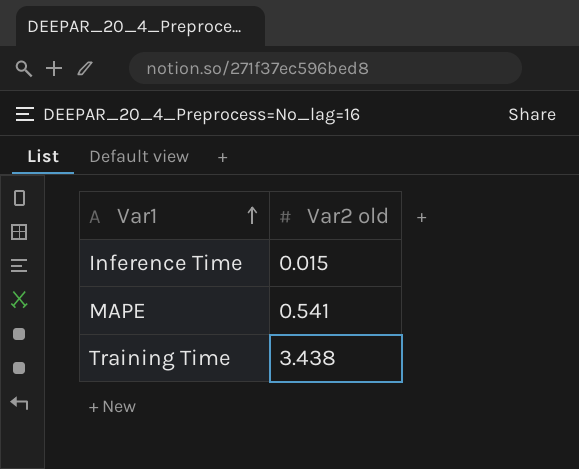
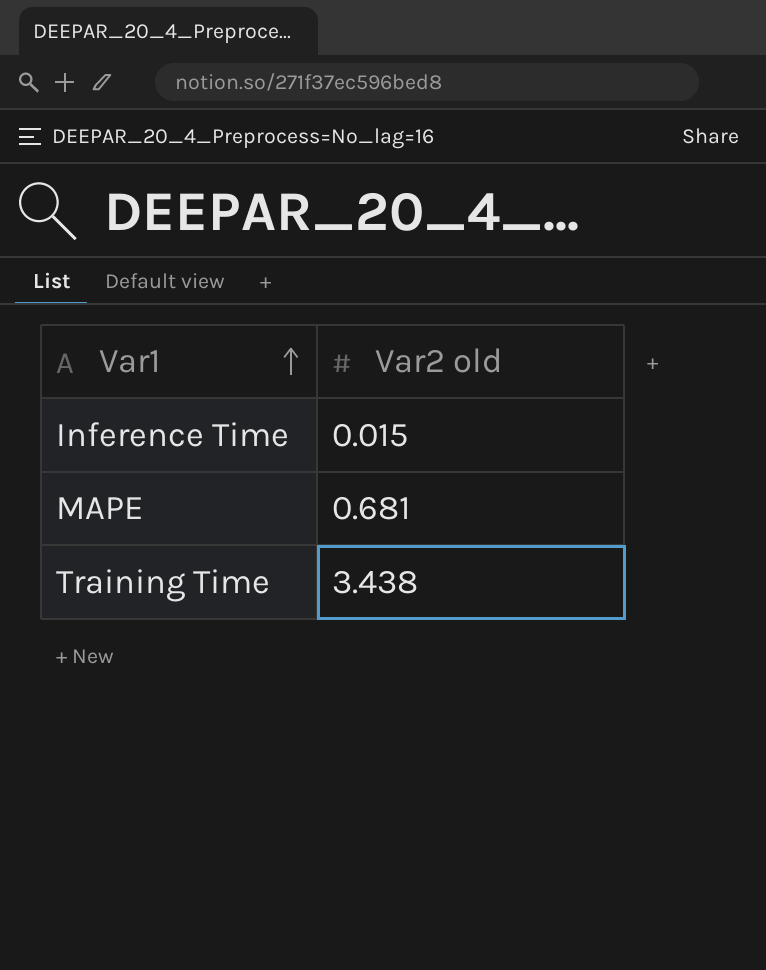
MAPE | Var2 old: 0.541 -> 0.681

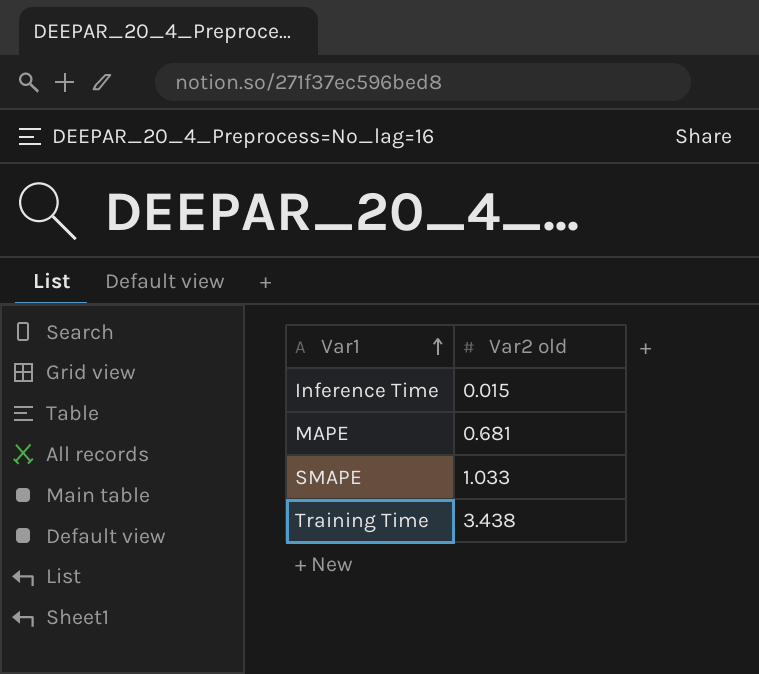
row SMAPE: none -> 1.033

